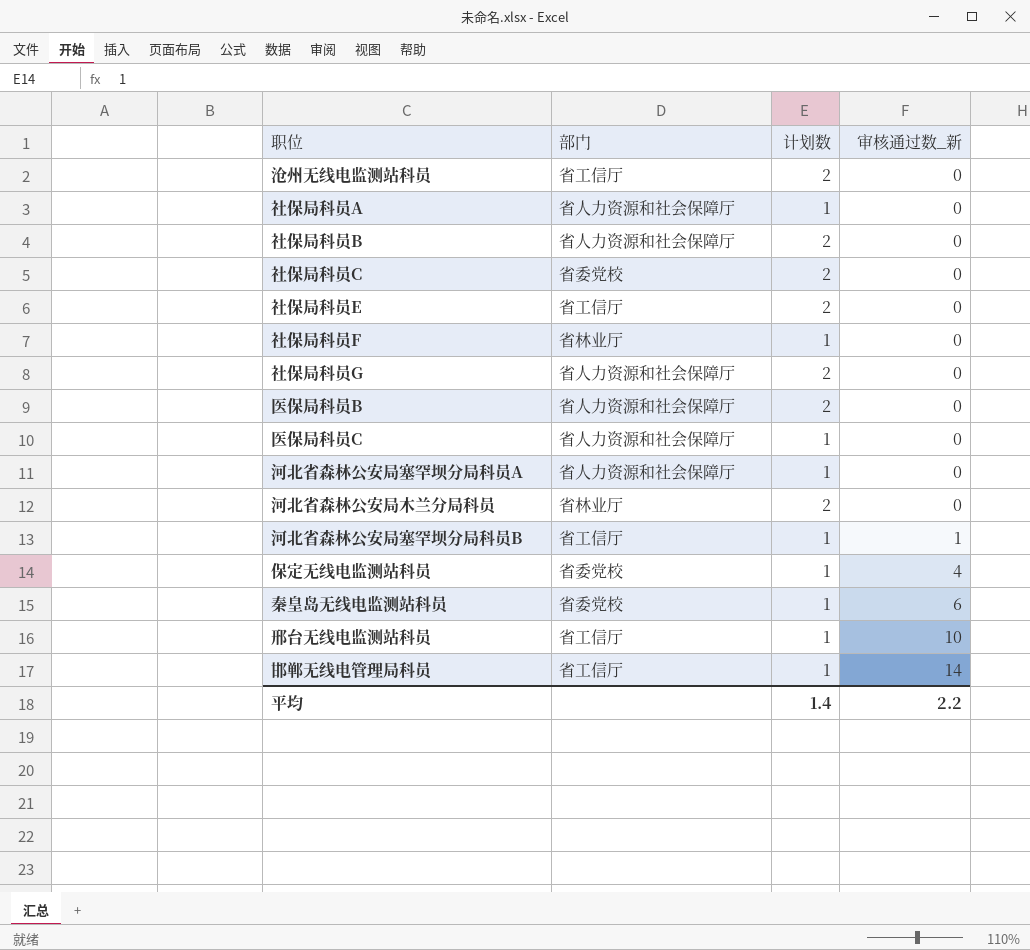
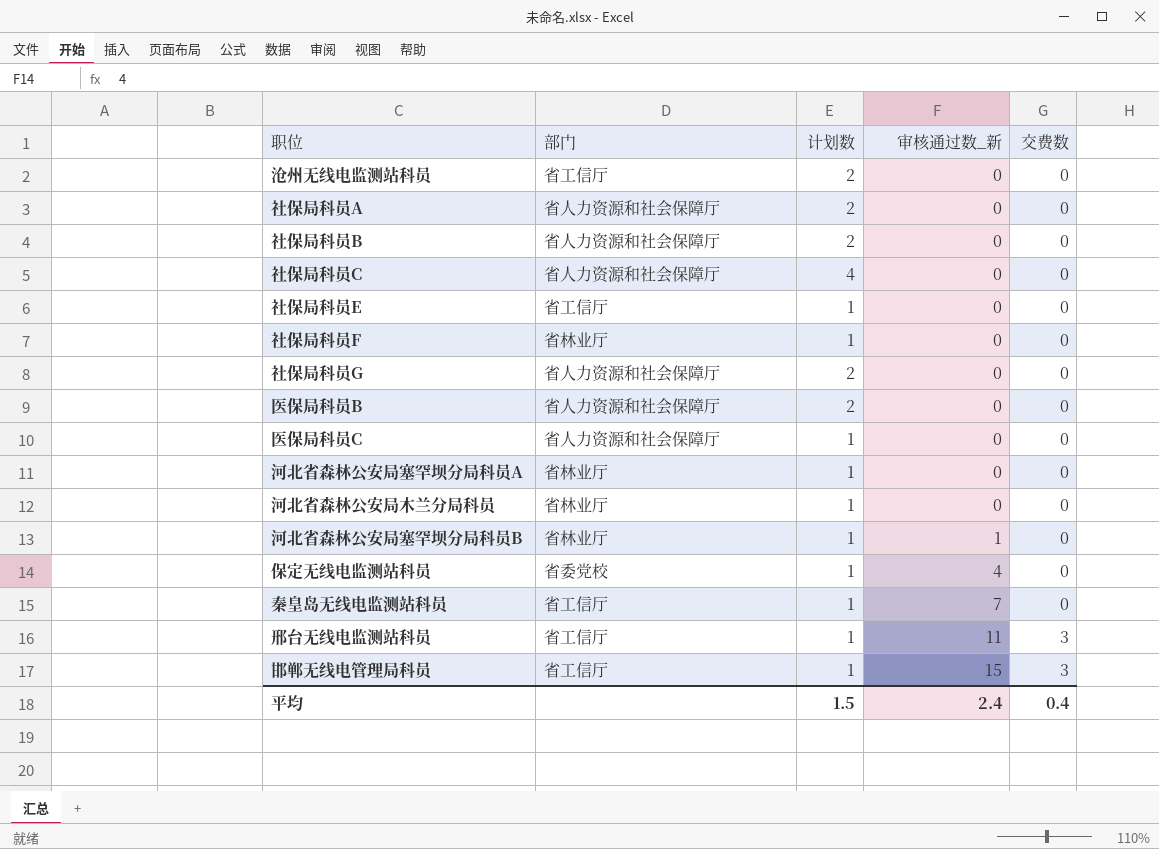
column 交费数 | position: none -> 5
社保局科员A | 计划数: 1 -> 2
社保局科员C | 部门: 省委党校 -> 省人力资源和社会保障厅
社保局科员C | 计划数: 2 -> 4
社保局科员E | 计划数: 2 -> 1
河北省森林公安局塞罕坝分局科员A | 部门: 省人力资源和社会保障厅 -> 省林业厅
河北省森林公安局木兰分局科员 | 计划数: 2 -> 1
河北省森林公安局塞罕坝分局科员B | 部门: 省工信厅 -> 省林业厅
秦皇岛无线电监测站科员 | 部门: 省委党校 -> 省工信厅
秦皇岛无线电监测站科员 | 审核通过数_新: 6 -> 7
邢台无线电监测站科员 | 审核通过数_新: 10 -> 11
邯郸无线电管理局科员 | 审核通过数_新: 14 -> 15
平均 | 计划数: 1.4 -> 1.5
平均 | 审核通过数_新: 2.2 -> 2.4

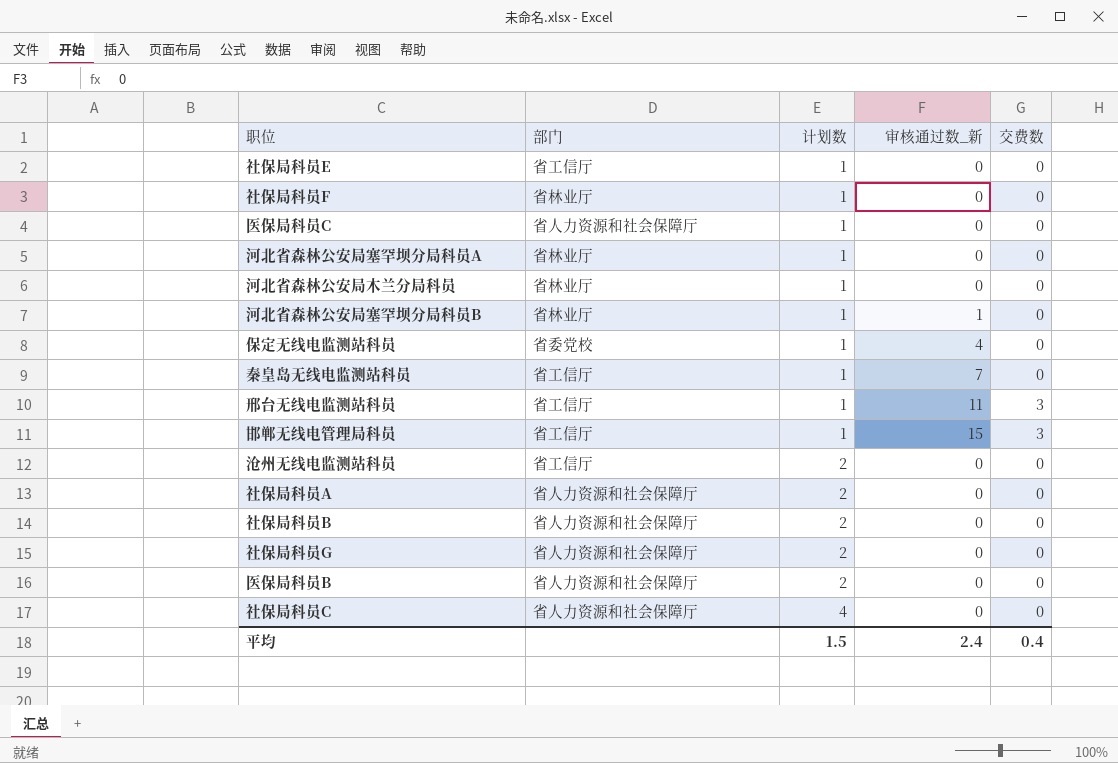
row order: 审核通过数_新 ascending -> 计划数 ascending

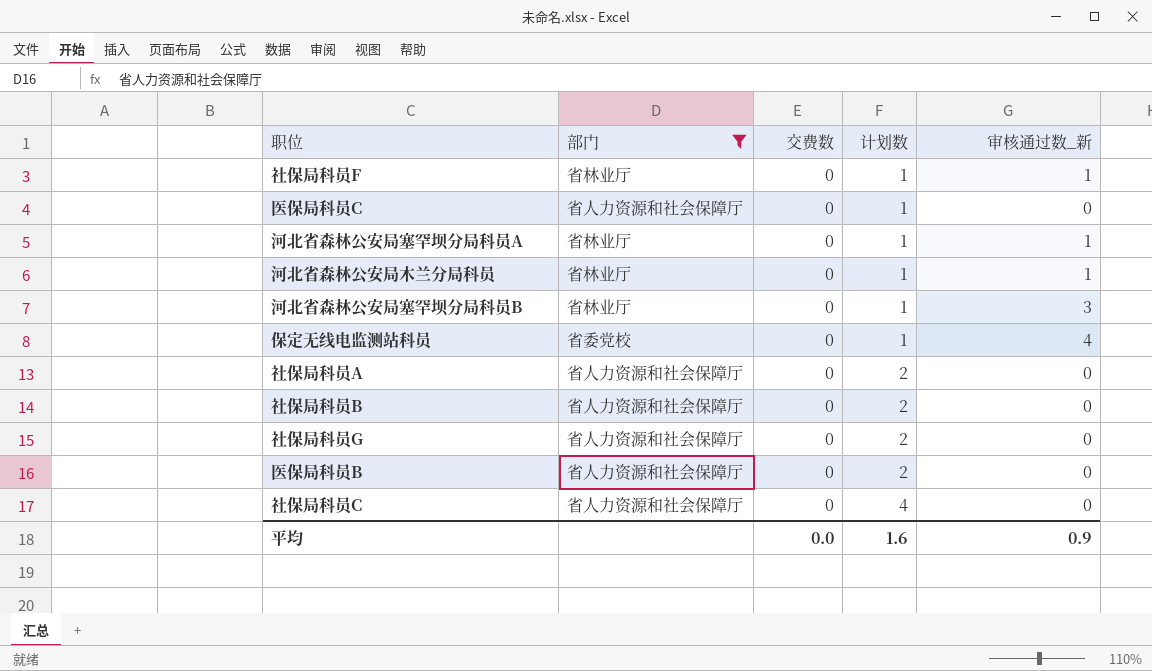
filter: none -> 部门 != 省工信厅
column 交费数 | position: 5 -> 3
社保局科员F | 审核通过数_新: 0 -> 1
河北省森林公安局塞罕坝分局科员A | 审核通过数_新: 0 -> 1
河北省森林公安局木兰分局科员 | 审核通过数_新: 0 -> 1
河北省森林公安局塞罕坝分局科员B | 审核通过数_新: 1 -> 3
平均 | 交费数: 0.4 -> 0.0
平均 | 计划数: 1.5 -> 1.6
平均 | 审核通过数_新: 2.4 -> 0.9

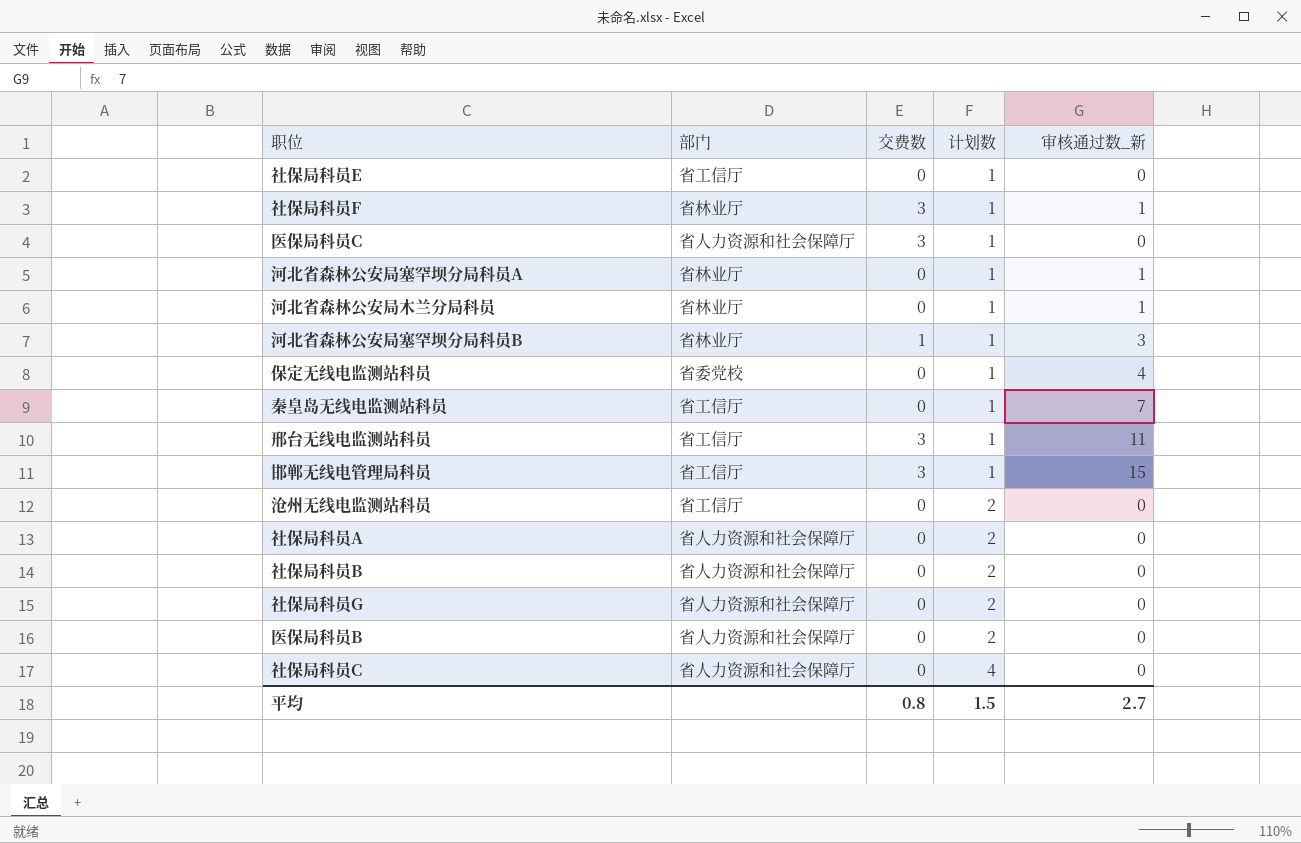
filter: 部门 != 省工信厅 -> none
社保局科员F | 交费数: 0 -> 3
医保局科员C | 交费数: 0 -> 3
河北省森林公安局塞罕坝分局科员B | 交费数: 0 -> 1
平均 | 交费数: 0.0 -> 0.8
平均 | 计划数: 1.6 -> 1.5
平均 | 审核通过数_新: 0.9 -> 2.7

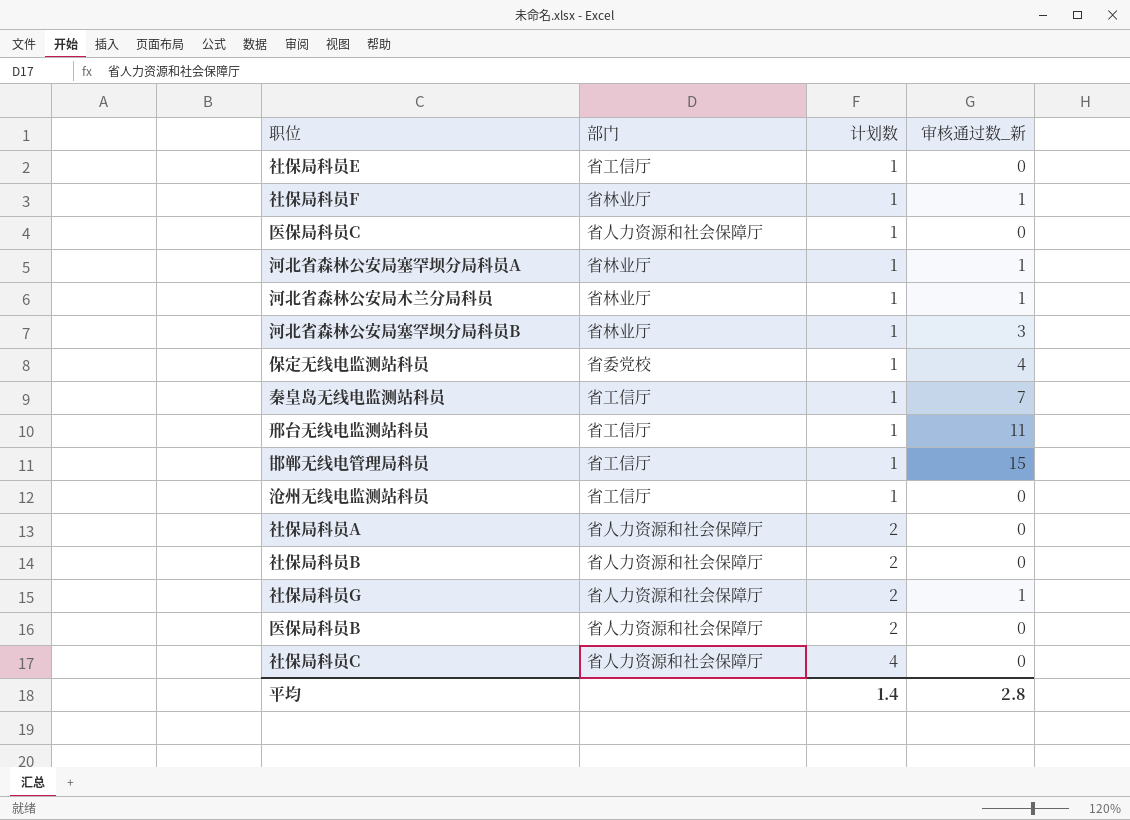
column 交费数 | position: 3 -> none
沧州无线电监测站科员 | 计划数: 2 -> 1
社保局科员G | 审核通过数_新: 0 -> 1
平均 | 计划数: 1.5 -> 1.4
平均 | 审核通过数_新: 2.7 -> 2.8

